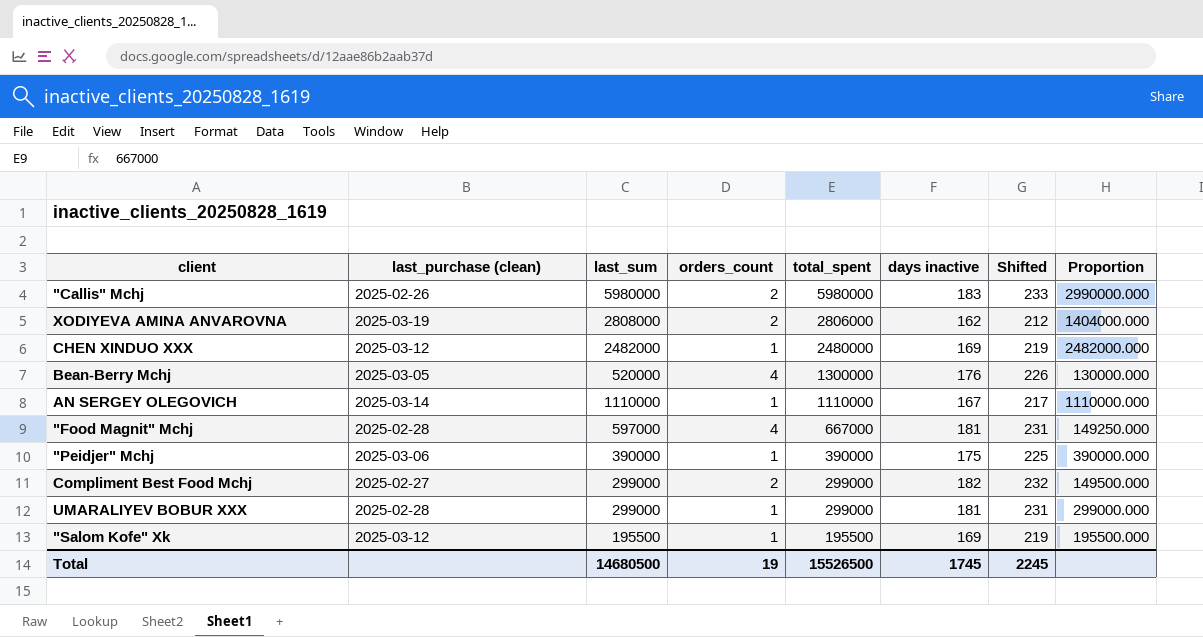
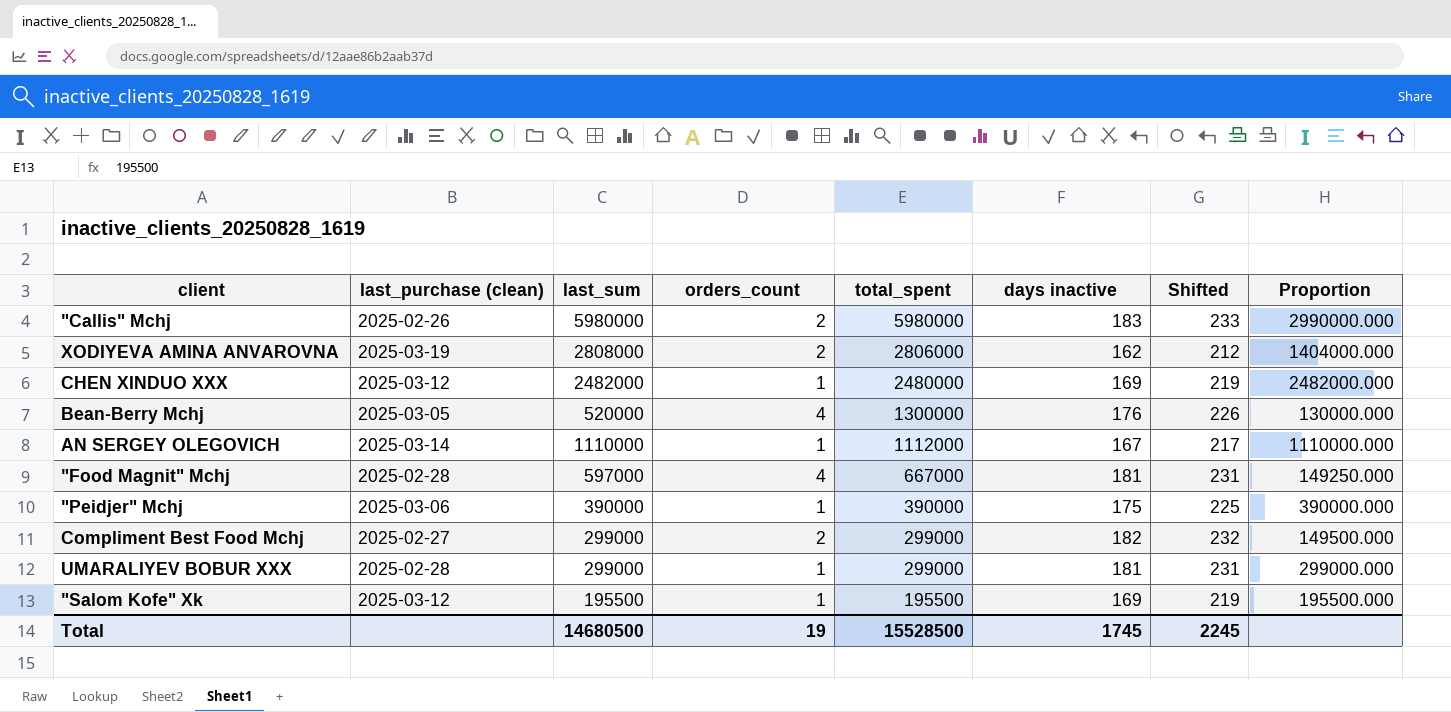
AN SERGEY OLEGOVICH | total_spent: 1110000 -> 1112000
Total | total_spent: 15526500 -> 15528500

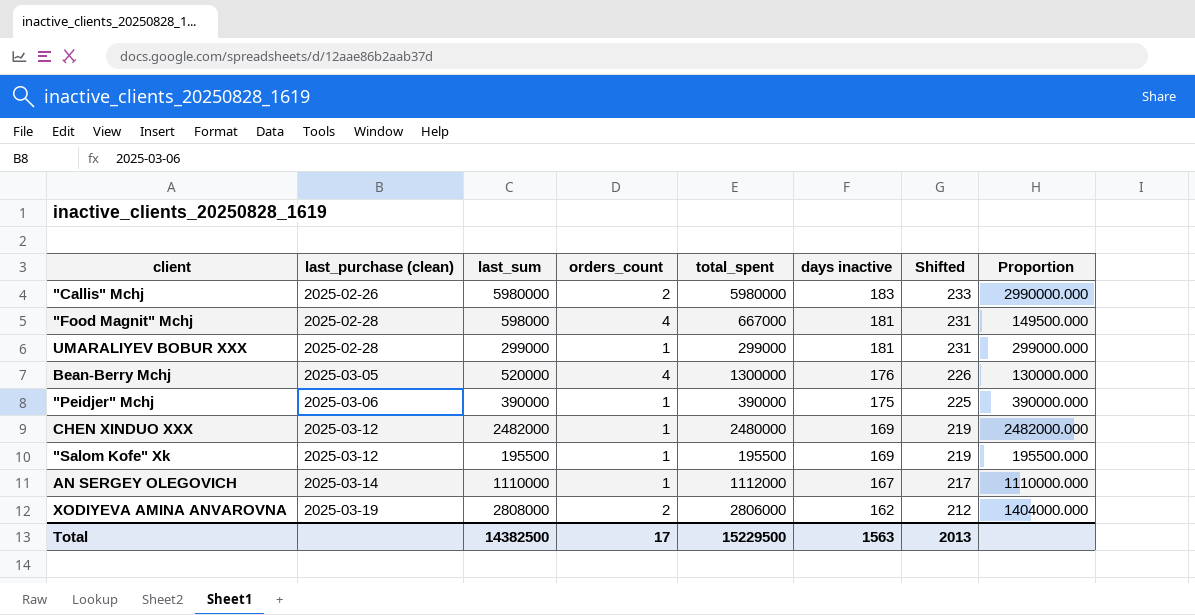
row order: total_spent descending -> last_purchase (clean) ascending
row Compliment Best Food Mchj: 2025-02-27 | 299000 | 2 | 299000 | 182 | 232 | 149500.000 -> none
"Food Magnit" Mchj | last_sum: 597000 -> 598000
"Food Magnit" Mchj | Proportion: 149250.000 -> 149500.000
Total | last_sum: 14680500 -> 14382500
Total | orders_count: 19 -> 17
Total | total_spent: 15528500 -> 15229500
Total | days inactive: 1745 -> 1563
Total | Shifted: 2245 -> 2013

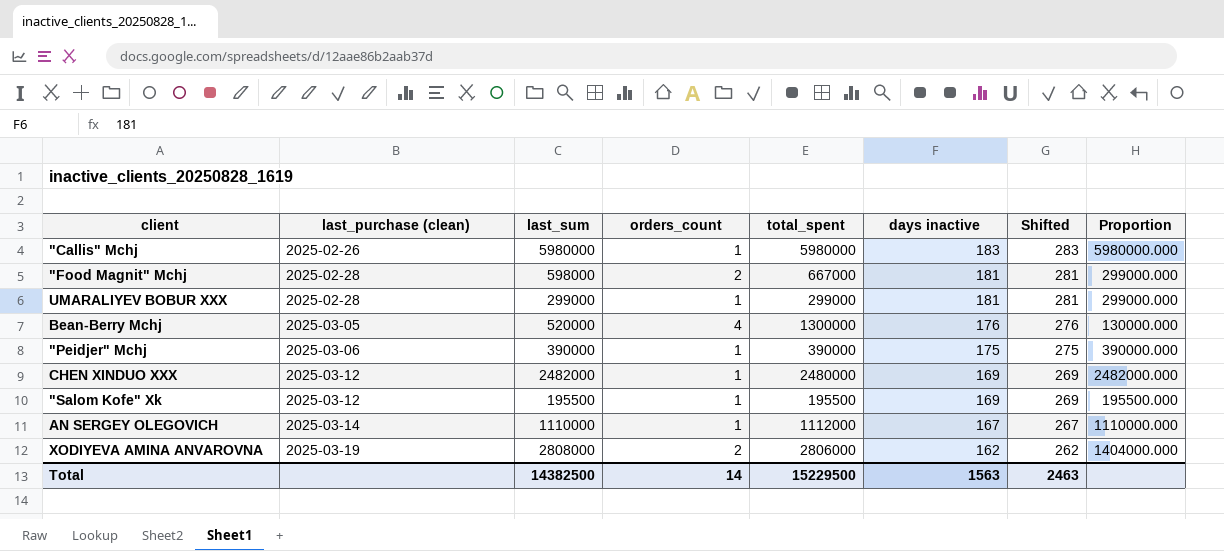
column Shifted | formula: [days inactive] + 50 -> [days inactive] + 100
"Callis" Mchj | orders_count: 2 -> 1
"Callis" Mchj | Proportion: 2990000.000 -> 5980000.000
"Food Magnit" Mchj | orders_count: 4 -> 2
"Food Magnit" Mchj | Proportion: 149500.000 -> 299000.000
Total | orders_count: 17 -> 14
Total | Shifted: 2013 -> 2463

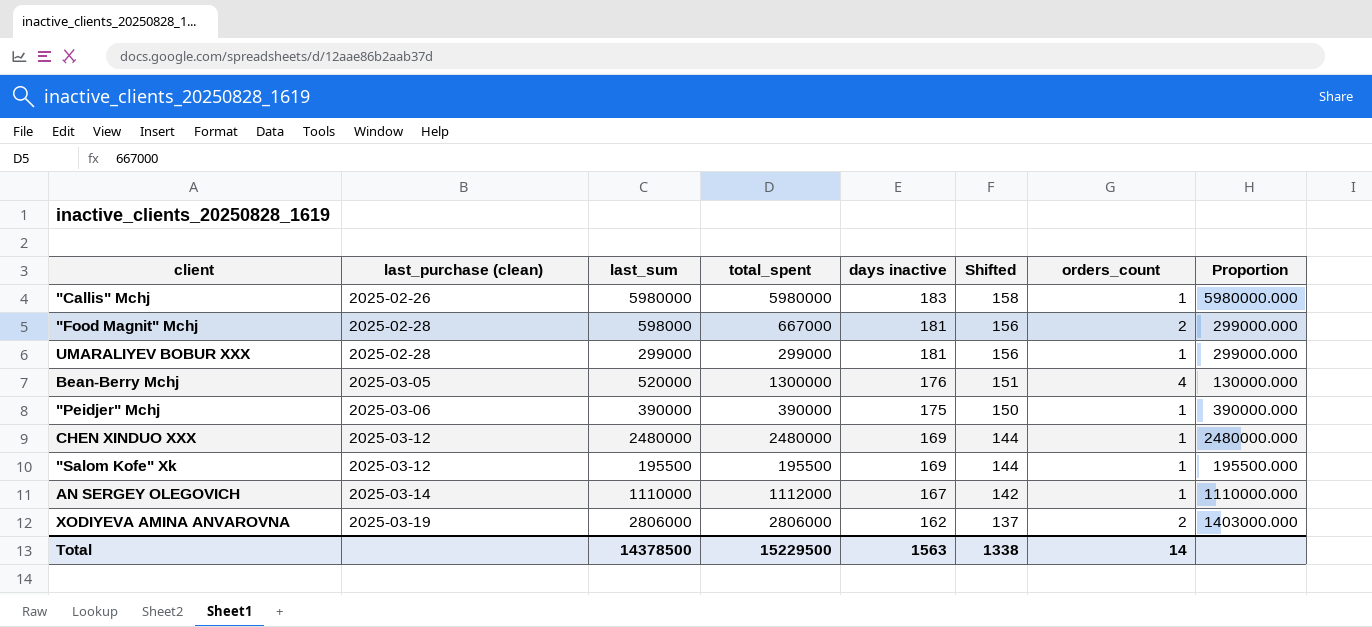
column Shifted | formula: [days inactive] + 100 -> [days inactive] - 25
column orders_count | position: 4 -> 7
CHEN XINDUO XXX | last_sum: 2482000 -> 2480000
CHEN XINDUO XXX | Proportion: 2482000.000 -> 2480000.000
XODIYEVA AMINA ANVAROVNA | last_sum: 2808000 -> 2806000
XODIYEVA AMINA ANVAROVNA | Proportion: 1404000.000 -> 1403000.000
Total | last_sum: 14382500 -> 14378500
Total | Shifted: 2463 -> 1338

